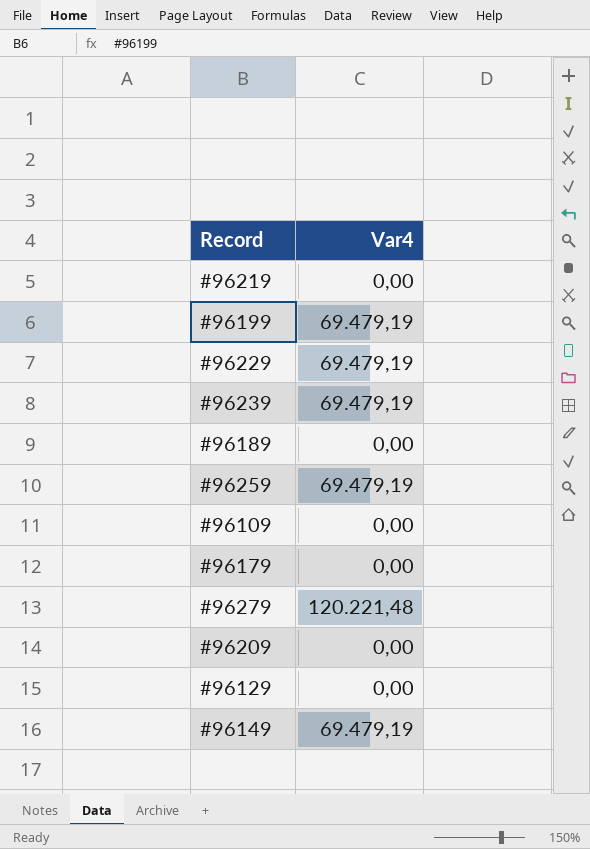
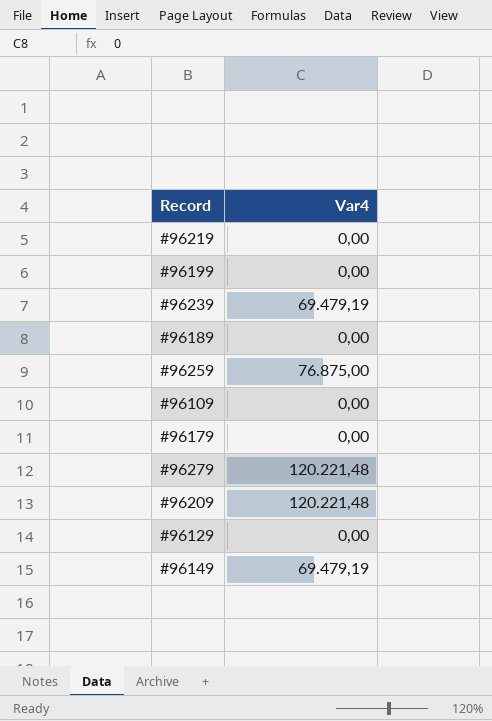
row #96229: 69.479,19 -> none
#96199 | Var4: 69.479,19 -> 0,00
#96259 | Var4: 69.479,19 -> 76.875,00
#96209 | Var4: 0,00 -> 120.221,48

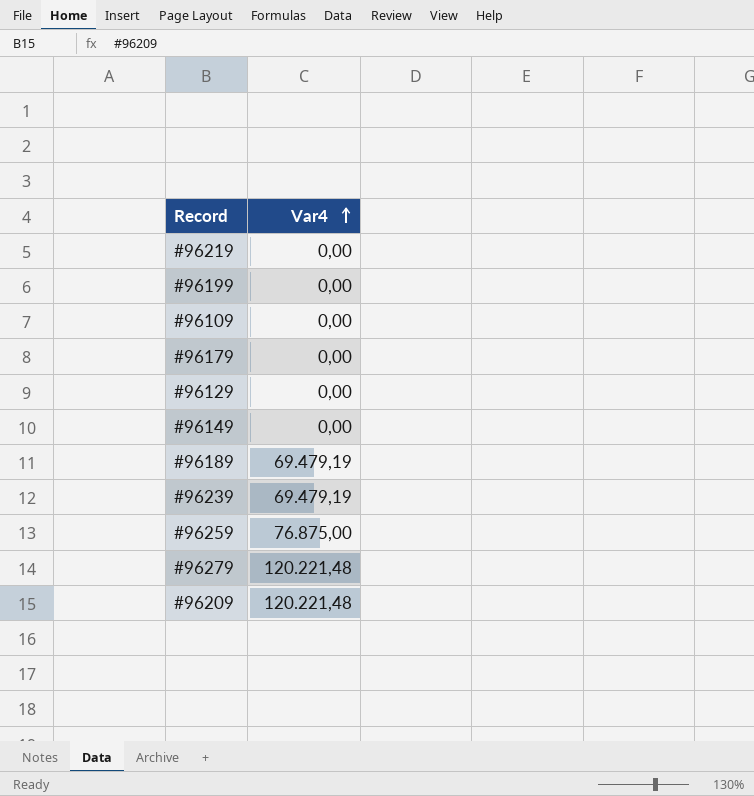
row order: none -> Var4 ascending
#96149 | Var4: 69.479,19 -> 0,00
#96189 | Var4: 0,00 -> 69.479,19

